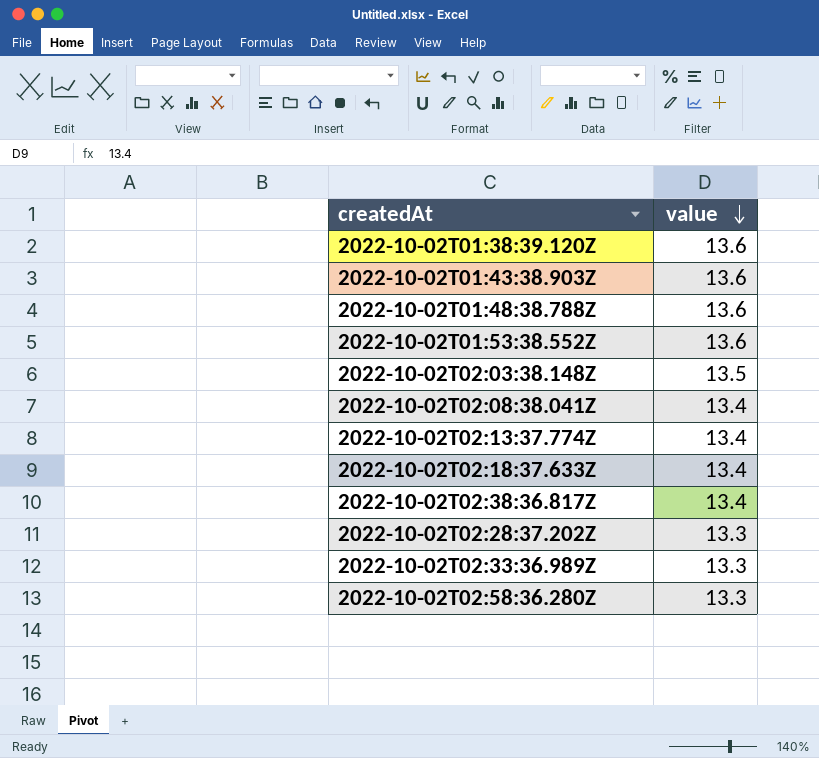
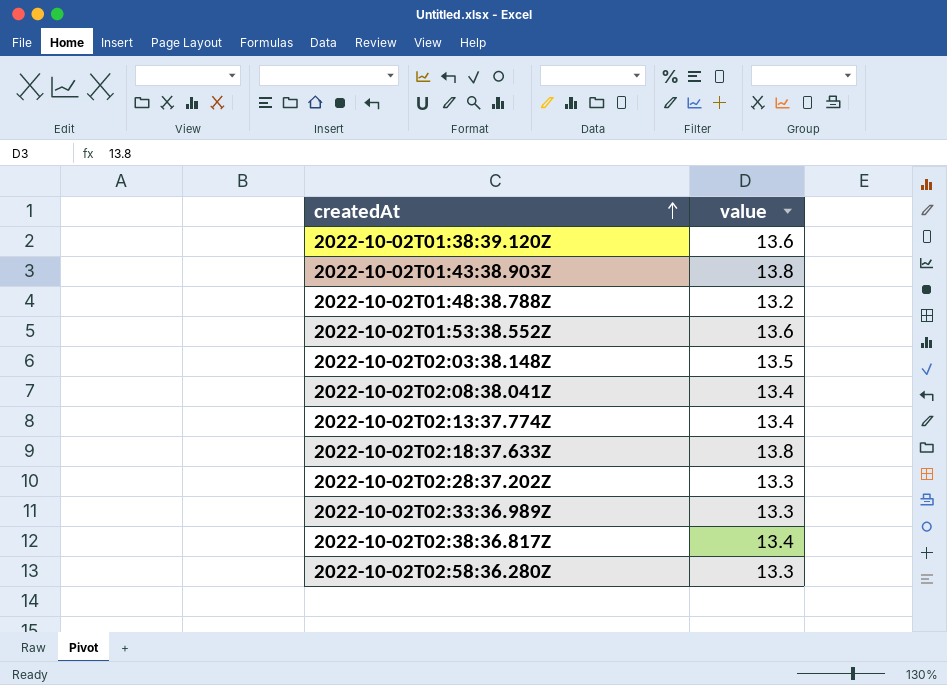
row order: value descending -> createdAt ascending
2022-10-02T01:43:38.903Z | value: 13.6 -> 13.8
2022-10-02T01:48:38.788Z | value: 13.6 -> 13.2
2022-10-02T02:18:37.633Z | value: 13.4 -> 13.8

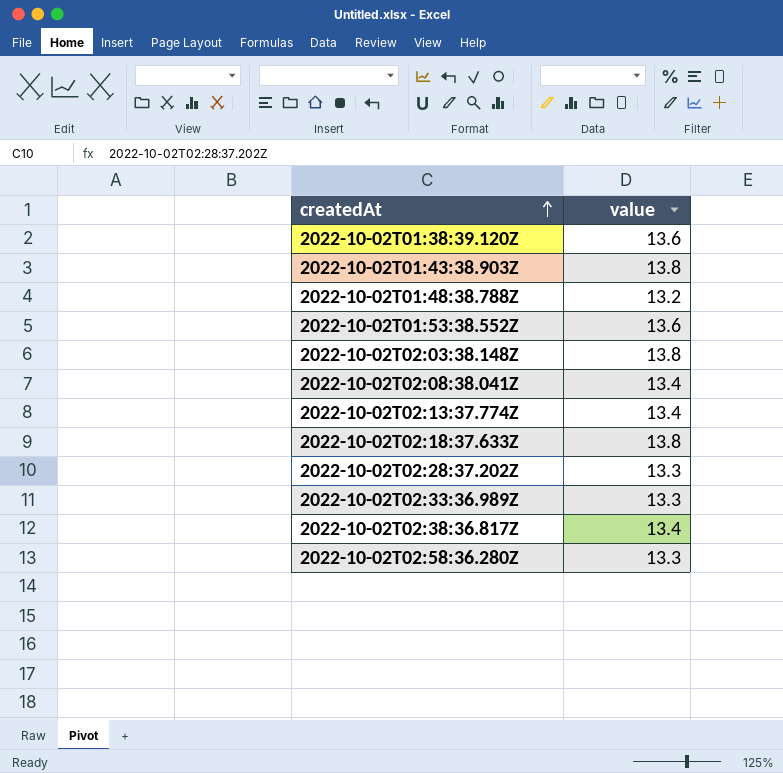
2022-10-02T02:03:38.148Z | value: 13.5 -> 13.8

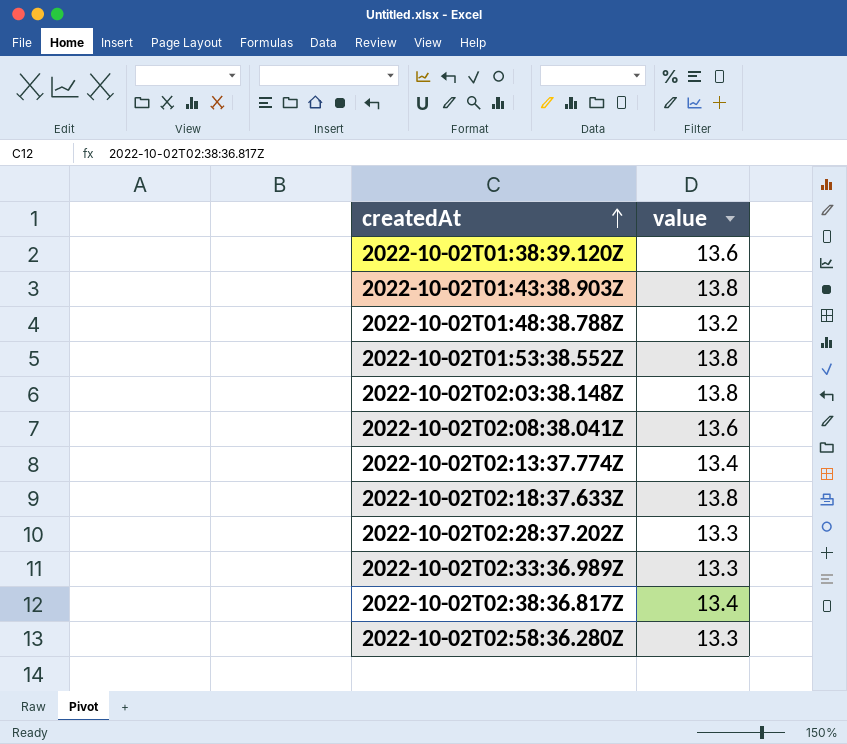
2022-10-02T01:53:38.552Z | value: 13.6 -> 13.8
2022-10-02T02:08:38.041Z | value: 13.4 -> 13.6

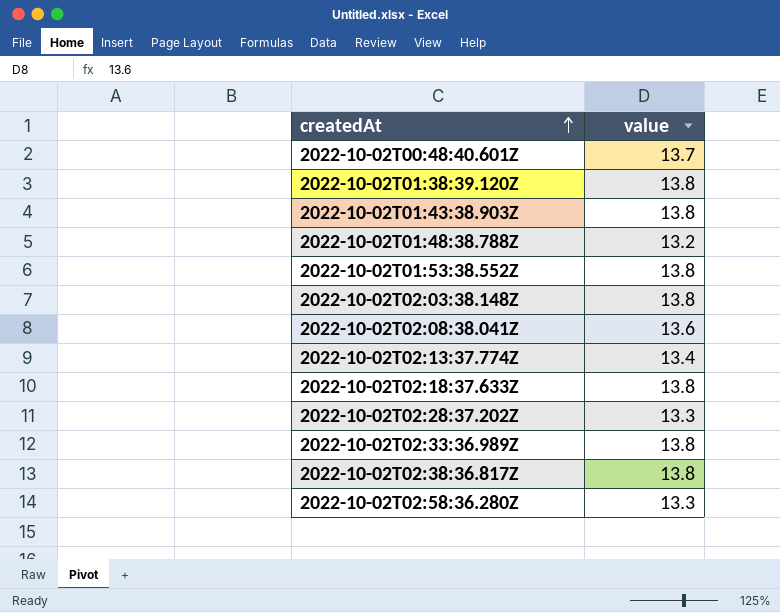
row 2022-10-02T00:48:40.601Z: none -> 13.7
2022-10-02T01:38:39.120Z | value: 13.6 -> 13.8
2022-10-02T02:33:36.989Z | value: 13.3 -> 13.8
2022-10-02T02:38:36.817Z | value: 13.4 -> 13.8

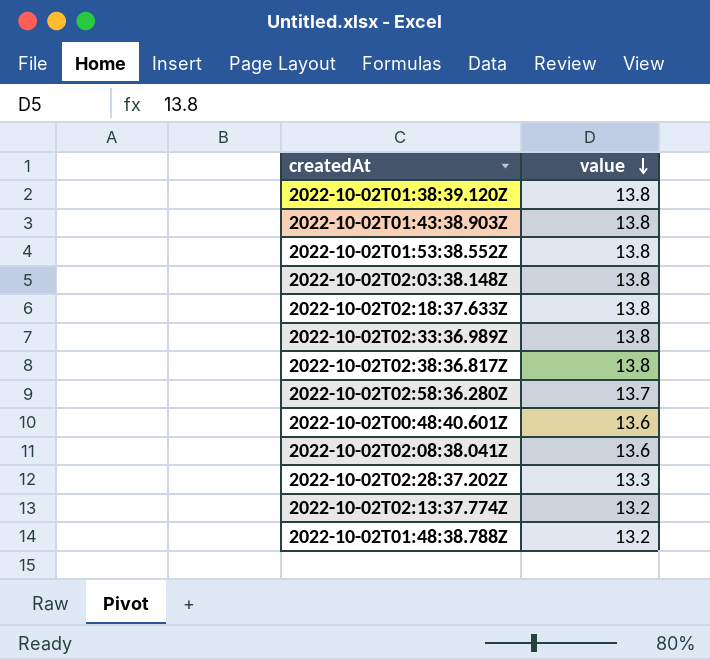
row order: createdAt ascending -> value descending
2022-10-02T02:58:36.280Z | value: 13.3 -> 13.7
2022-10-02T00:48:40.601Z | value: 13.7 -> 13.6
2022-10-02T02:13:37.774Z | value: 13.4 -> 13.2

